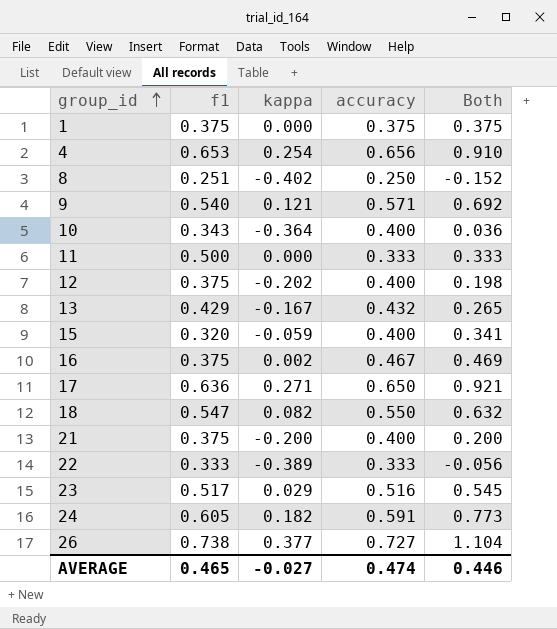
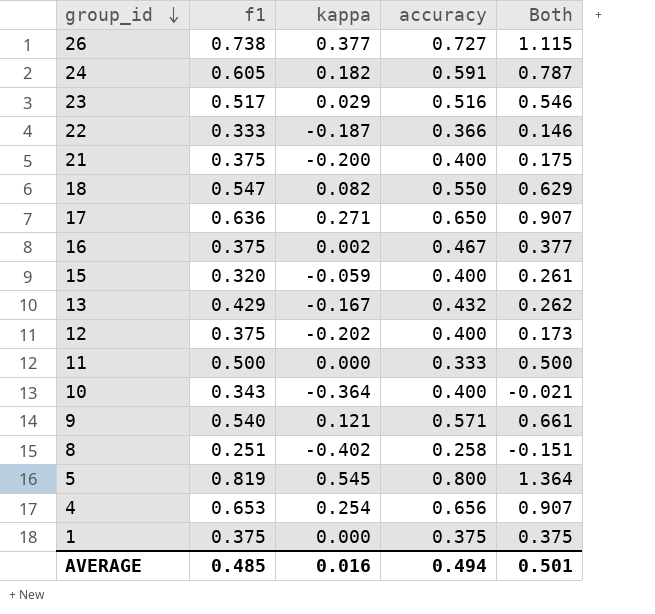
row order: group_id ascending -> group_id descending
column Both | formula: [kappa] + [accuracy] -> [f1] + [kappa]
22 | kappa: -0.389 -> -0.187
22 | accuracy: 0.333 -> 0.366
8 | accuracy: 0.250 -> 0.258
row 5: none -> 0.819 | 0.545 | 0.800 | 1.364
AVERAGE | f1: 0.465 -> 0.485
AVERAGE | kappa: -0.027 -> 0.016
AVERAGE | accuracy: 0.474 -> 0.494
AVERAGE | Both: 0.446 -> 0.501

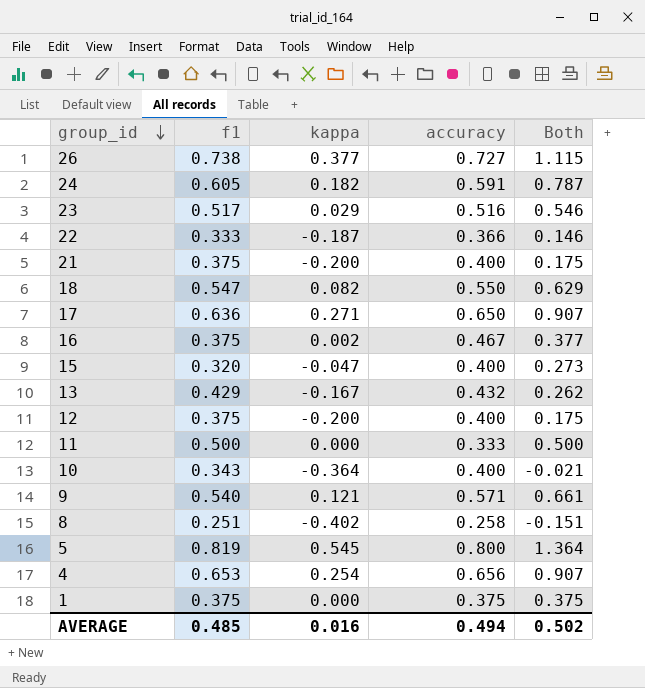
15 | kappa: -0.059 -> -0.047
15 | Both: 0.261 -> 0.273
12 | kappa: -0.202 -> -0.200
12 | Both: 0.173 -> 0.175
AVERAGE | Both: 0.501 -> 0.502

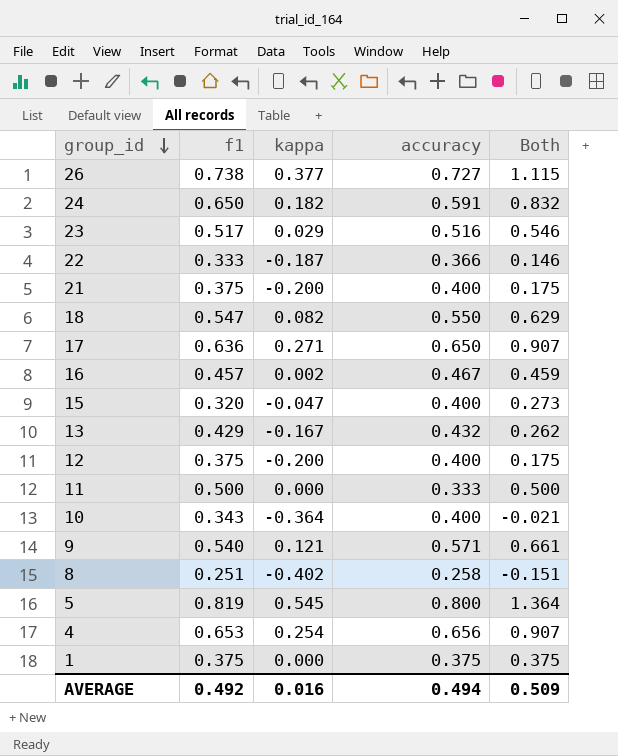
24 | f1: 0.605 -> 0.650
24 | Both: 0.787 -> 0.832
16 | f1: 0.375 -> 0.457
16 | Both: 0.377 -> 0.459
AVERAGE | f1: 0.485 -> 0.492
AVERAGE | Both: 0.502 -> 0.509

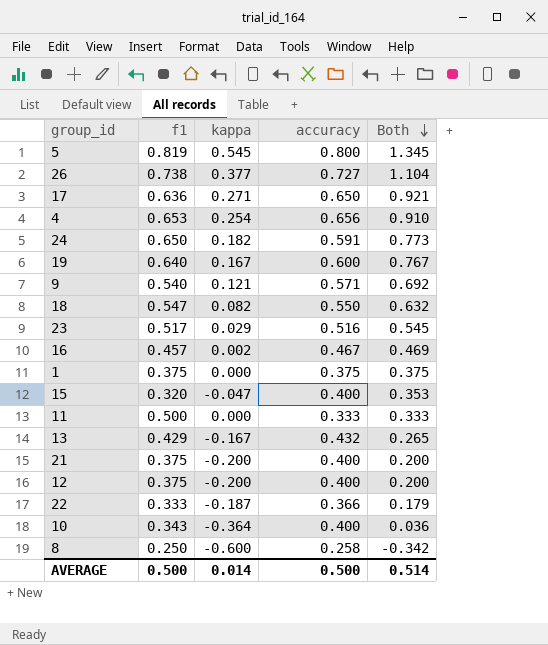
row order: group_id descending -> Both descending
column Both | formula: [f1] + [kappa] -> [kappa] + [accuracy]
row 19: none -> 0.640 | 0.167 | 0.600 | 0.767
8 | f1: 0.251 -> 0.250
8 | kappa: -0.402 -> -0.600
AVERAGE | f1: 0.492 -> 0.500
AVERAGE | kappa: 0.016 -> 0.014
AVERAGE | accuracy: 0.494 -> 0.500
AVERAGE | Both: 0.509 -> 0.514

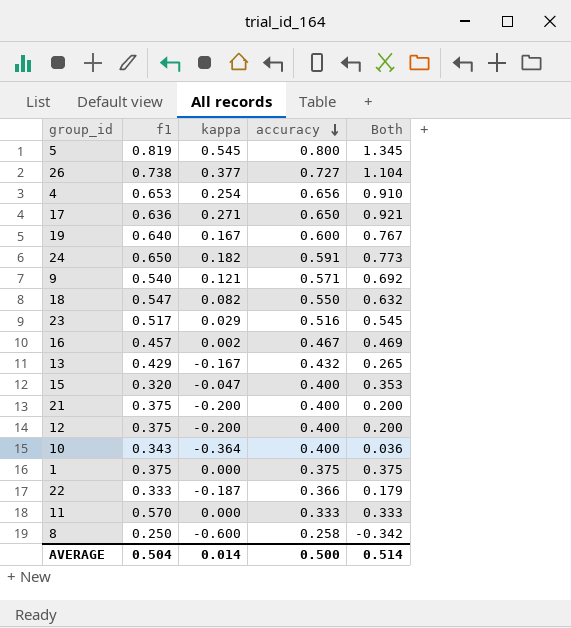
row order: Both descending -> accuracy descending
11 | f1: 0.500 -> 0.570
AVERAGE | f1: 0.500 -> 0.504

